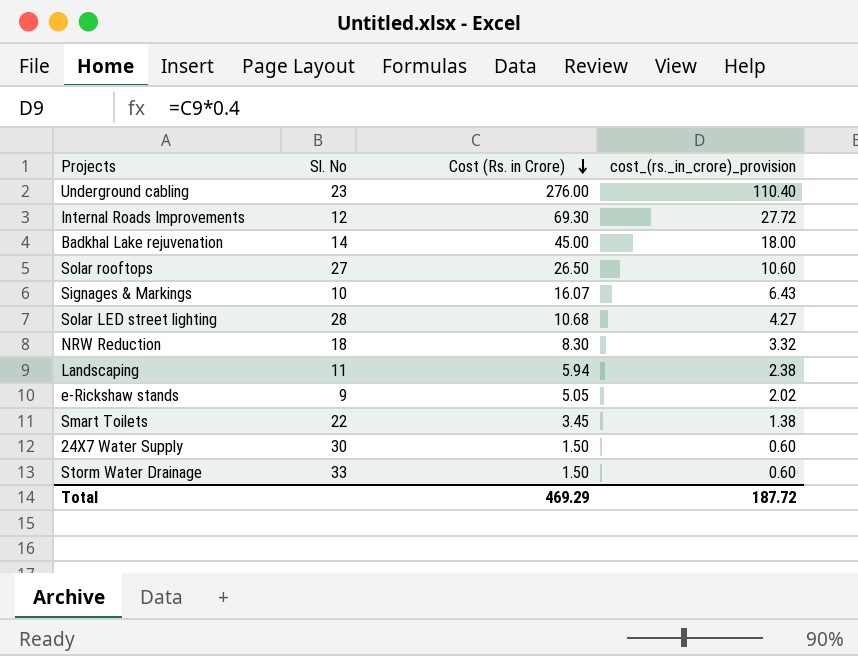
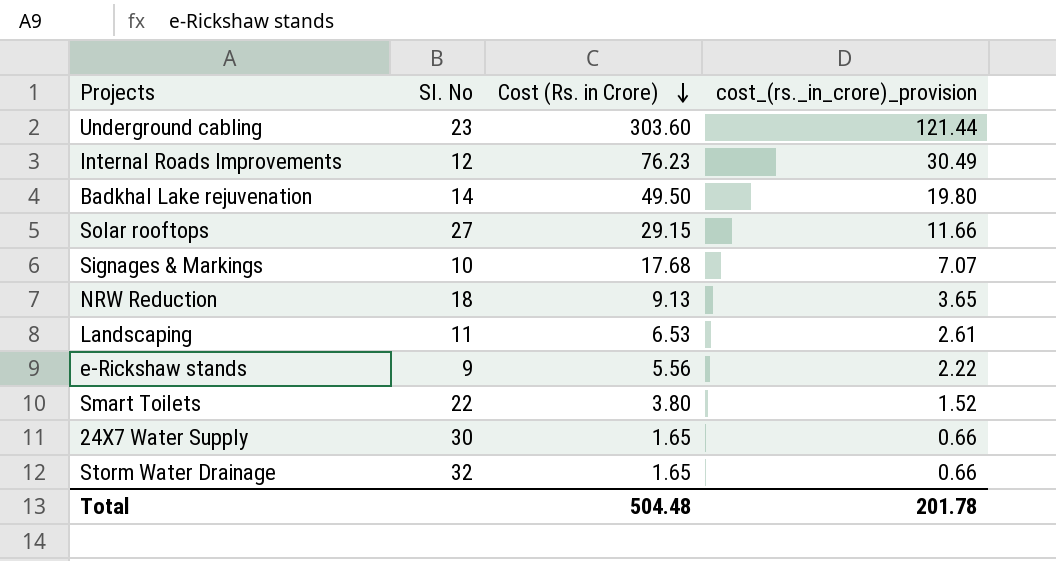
row Solar LED street lighting: 28 | 10.68 | 4.27 -> none
Underground cabling | Cost (Rs. in Crore): 276.00 -> 303.60
Underground cabling | cost_(rs._in_crore)_provision: 110.40 -> 121.44
Internal Roads Improvements | Cost (Rs. in Crore): 69.30 -> 76.23
Internal Roads Improvements | cost_(rs._in_crore)_provision: 27.72 -> 30.49
Badkhal Lake rejuvenation | Cost (Rs. in Crore): 45.00 -> 49.50
Badkhal Lake rejuvenation | cost_(rs._in_crore)_provision: 18.00 -> 19.80
Solar rooftops | Cost (Rs. in Crore): 26.50 -> 29.15
Solar rooftops | cost_(rs._in_crore)_provision: 10.60 -> 11.66
Signages & Markings | Cost (Rs. in Crore): 16.07 -> 17.68
Signages & Markings | cost_(rs._in_crore)_provision: 6.43 -> 7.07
NRW Reduction | Cost (Rs. in Crore): 8.30 -> 9.13
NRW Reduction | cost_(rs._in_crore)_provision: 3.32 -> 3.65
Landscaping | Cost (Rs. in Crore): 5.94 -> 6.53
Landscaping | cost_(rs._in_crore)_provision: 2.38 -> 2.61
e-Rickshaw stands | Cost (Rs. in Crore): 5.05 -> 5.56
e-Rickshaw stands | cost_(rs._in_crore)_provision: 2.02 -> 2.22
Smart Toilets | Cost (Rs. in Crore): 3.45 -> 3.80
Smart Toilets | cost_(rs._in_crore)_provision: 1.38 -> 1.52
24X7 Water Supply | Cost (Rs. in Crore): 1.50 -> 1.65
24X7 Water Supply | cost_(rs._in_crore)_provision: 0.60 -> 0.66
Storm Water Drainage | Sl. No: 33 -> 32
Storm Water Drainage | Cost (Rs. in Crore): 1.50 -> 1.65
Storm Water Drainage | cost_(rs._in_crore)_provision: 0.60 -> 0.66
Total | Cost (Rs. in Crore): 469.29 -> 504.48
Total | cost_(rs._in_crore)_provision: 187.72 -> 201.78

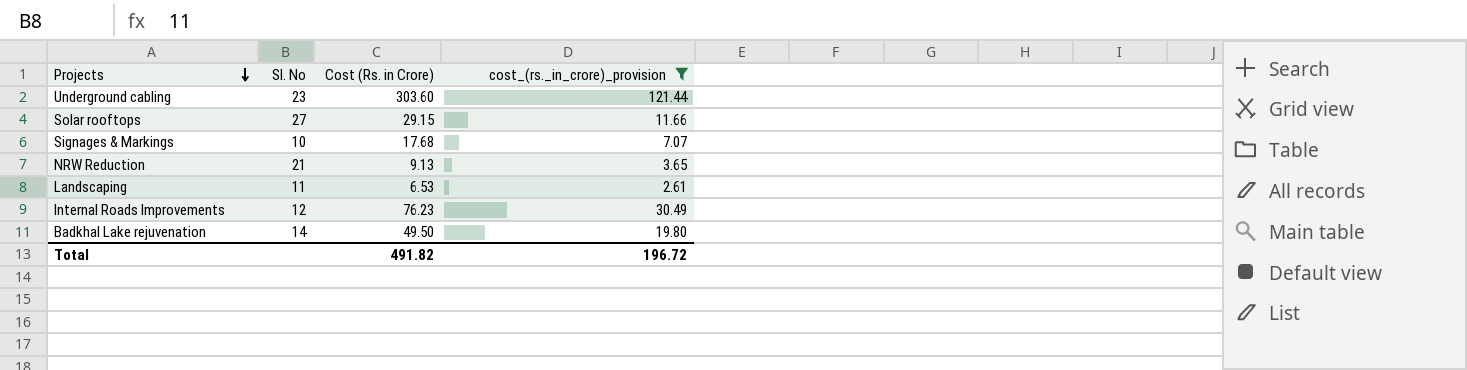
filter: none -> cost_(rs._in_crore)_provision >= 2.61
row order: Cost (Rs. in Crore) descending -> Projects descending
NRW Reduction | Sl. No: 18 -> 21
Total | Cost (Rs. in Crore): 504.48 -> 491.82
Total | cost_(rs._in_crore)_provision: 201.78 -> 196.72

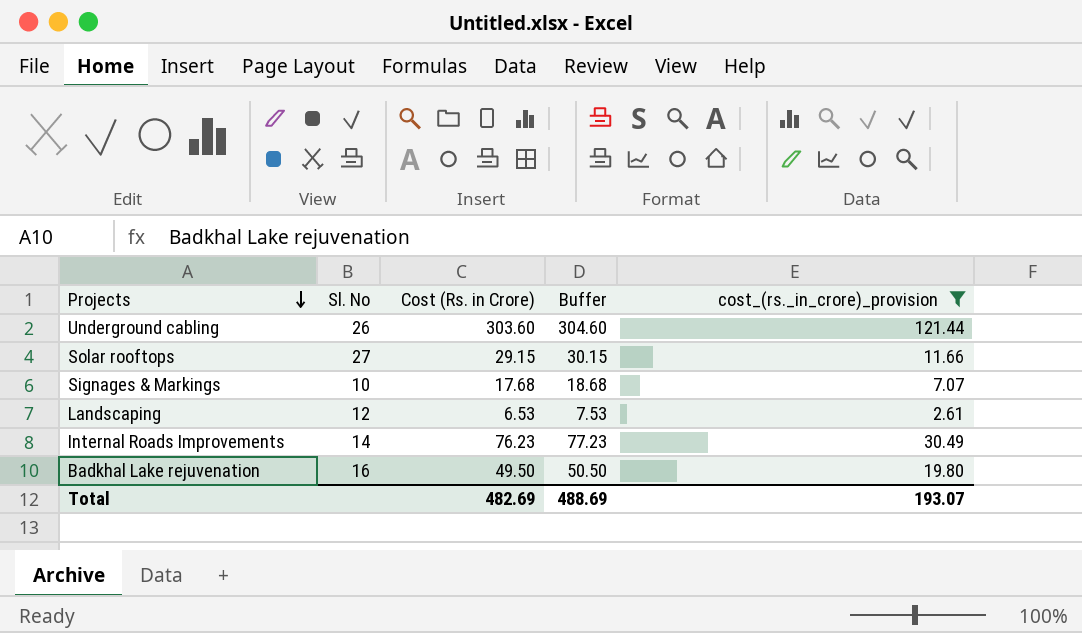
column Buffer | formula: none -> [Cost (Rs. in Crore)] + 1
row NRW Reduction: 21 | 9.13 | 3.65 -> none
Underground cabling | Sl. No: 23 -> 26
Landscaping | Sl. No: 11 -> 12
Internal Roads Improvements | Sl. No: 12 -> 14
Badkhal Lake rejuvenation | Sl. No: 14 -> 16
Total | Cost (Rs. in Crore): 491.82 -> 482.69
Total | cost_(rs._in_crore)_provision: 196.72 -> 193.07

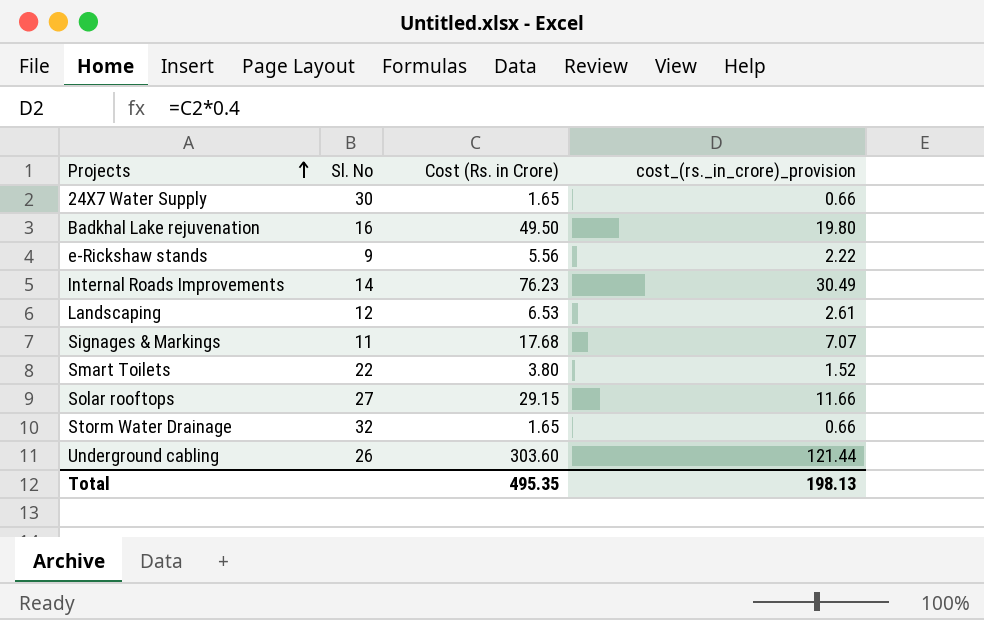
filter: cost_(rs._in_crore)_provision >= 2.61 -> none
row order: Projects descending -> Projects ascending
column Buffer | formula: [Cost (Rs. in Crore)] + 1 -> none
Signages & Markings | Sl. No: 10 -> 11
Total | Cost (Rs. in Crore): 482.69 -> 495.35
Total | cost_(rs._in_crore)_provision: 193.07 -> 198.13

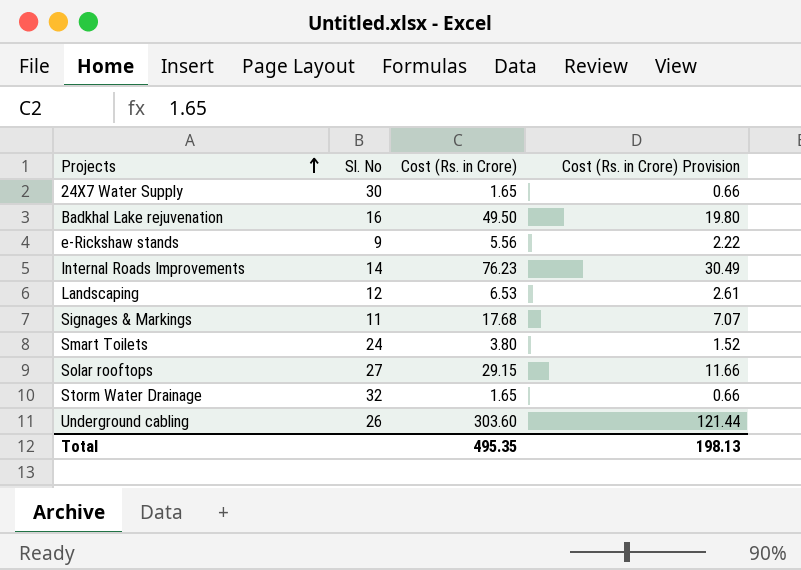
column name: cost_(rs._in_crore)_provision -> Cost (Rs. in Crore) Provision
Smart Toilets | Sl. No: 22 -> 24

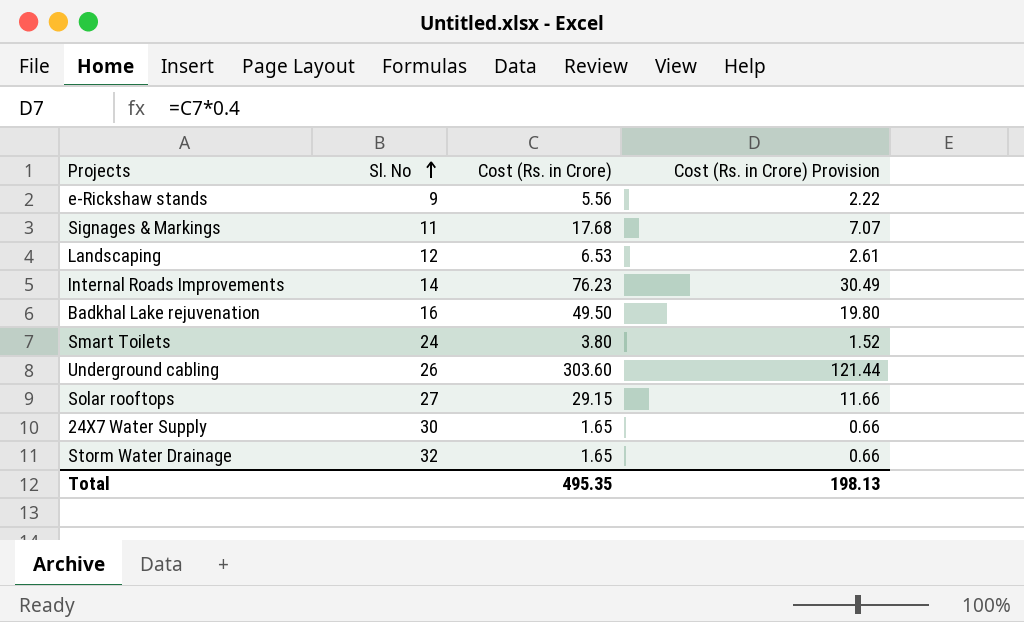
row order: Projects ascending -> Sl. No ascending

